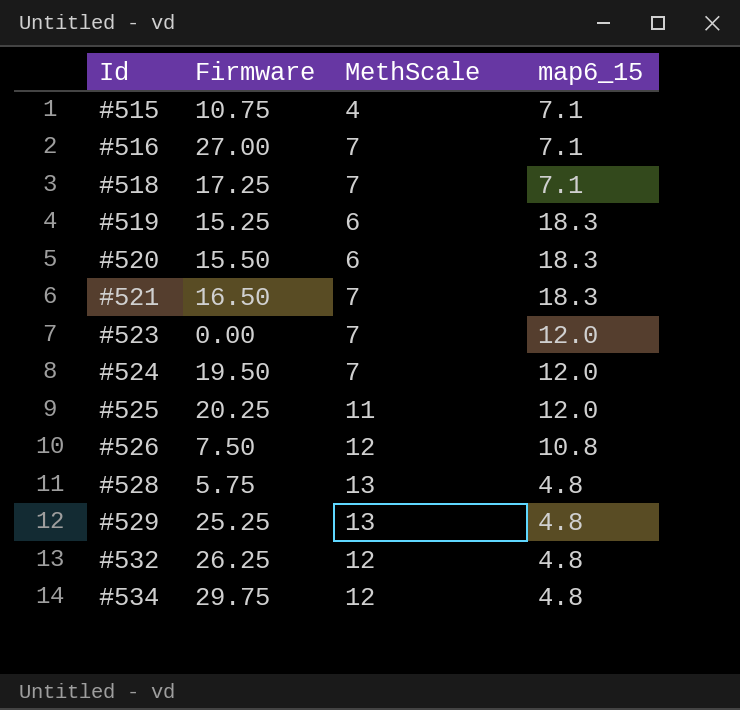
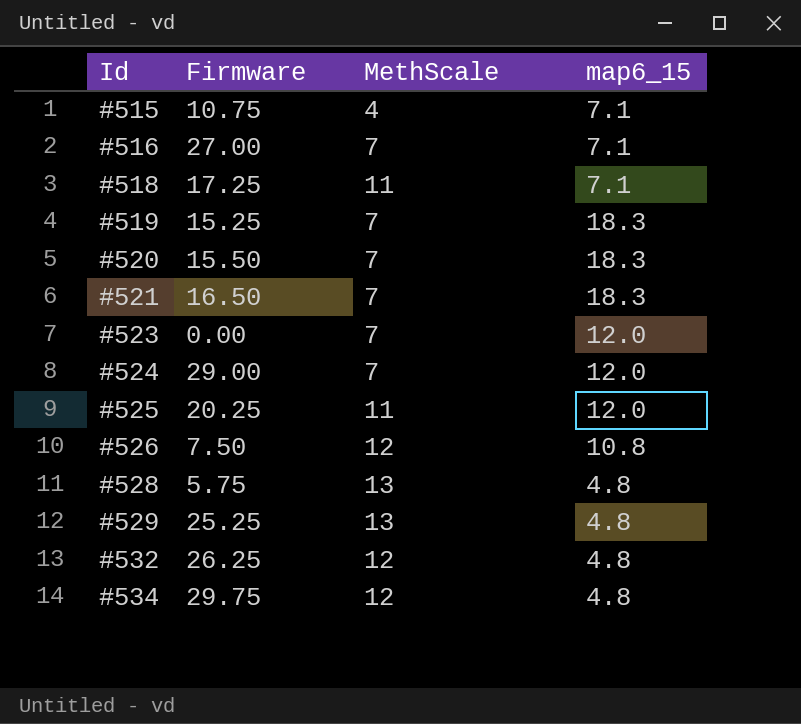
#518 | MethScale: 7 -> 11
#519 | MethScale: 6 -> 7
#520 | MethScale: 6 -> 7
#524 | Firmware: 19.50 -> 29.00

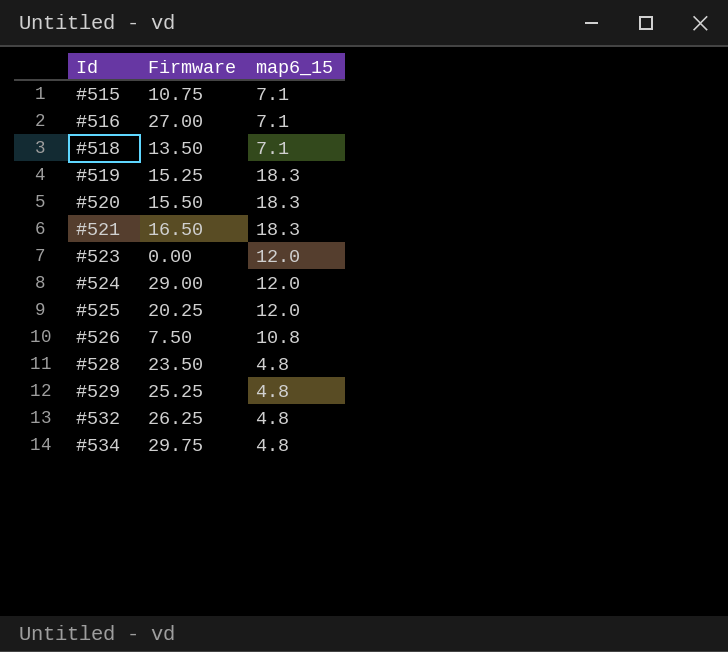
column MethScale | position: 3 -> none
#518 | Firmware: 17.25 -> 13.50
#528 | Firmware: 5.75 -> 23.50

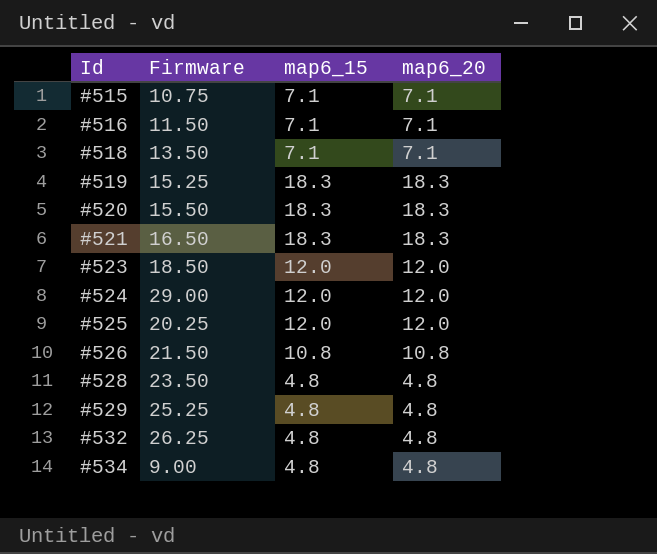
column map6_20 | position: none -> 4
#516 | Firmware: 27.00 -> 11.50
#523 | Firmware: 0.00 -> 18.50
#526 | Firmware: 7.50 -> 21.50
#534 | Firmware: 29.75 -> 9.00

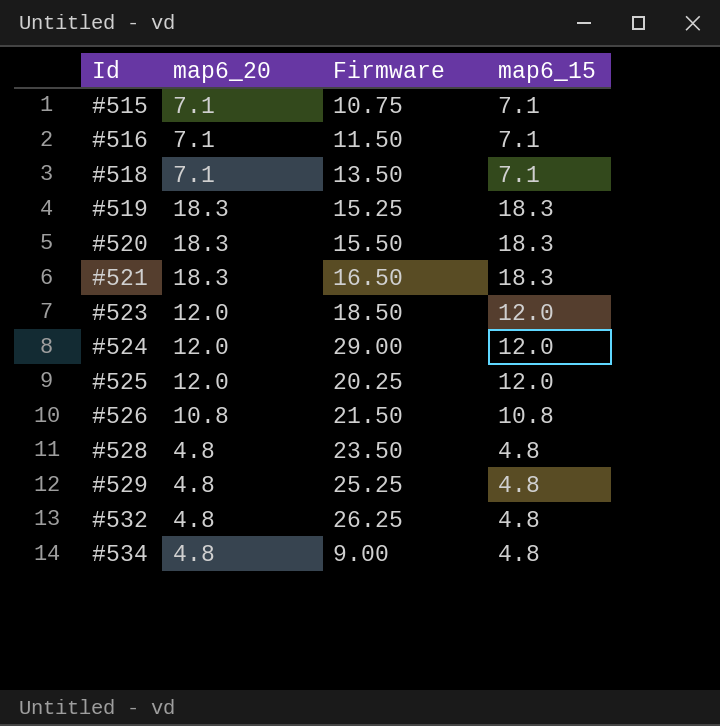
column map6_20 | position: 4 -> 2

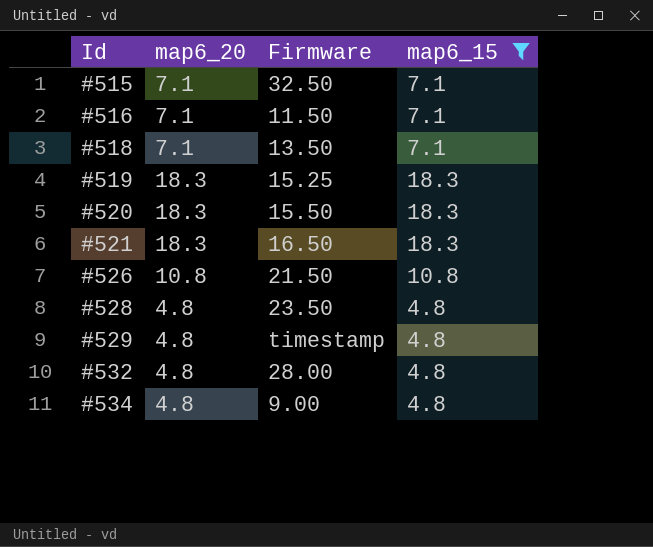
filter: none -> map6_15 != 12.0
#515 | Firmware: 10.75 -> 32.50
#529 | Firmware: 25.25 -> timestamp
#532 | Firmware: 26.25 -> 28.00

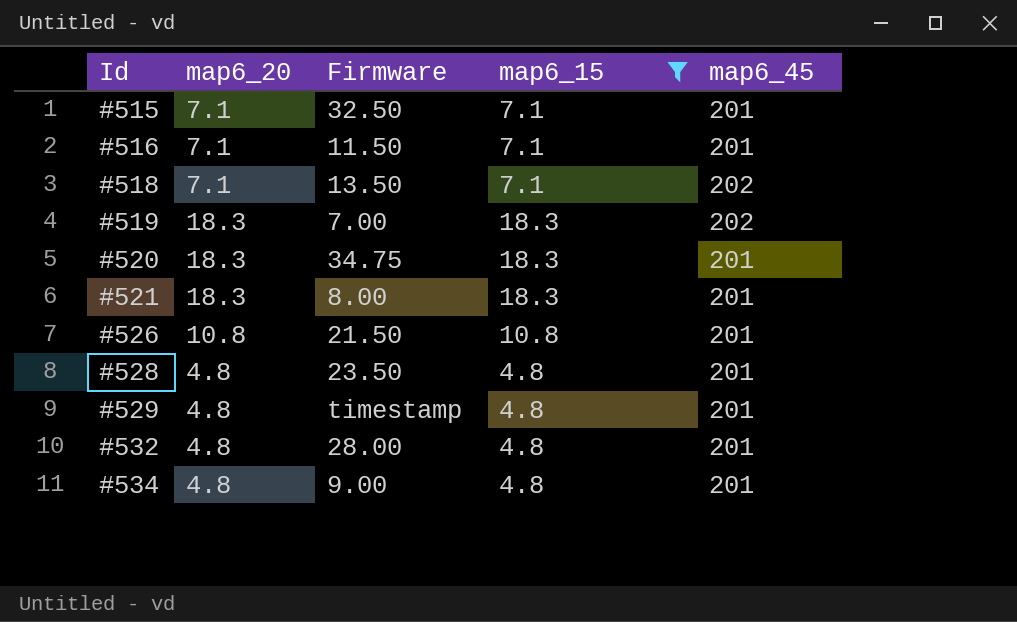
column map6_45 | position: none -> 5
#519 | Firmware: 15.25 -> 7.00
#520 | Firmware: 15.50 -> 34.75
#521 | Firmware: 16.50 -> 8.00

